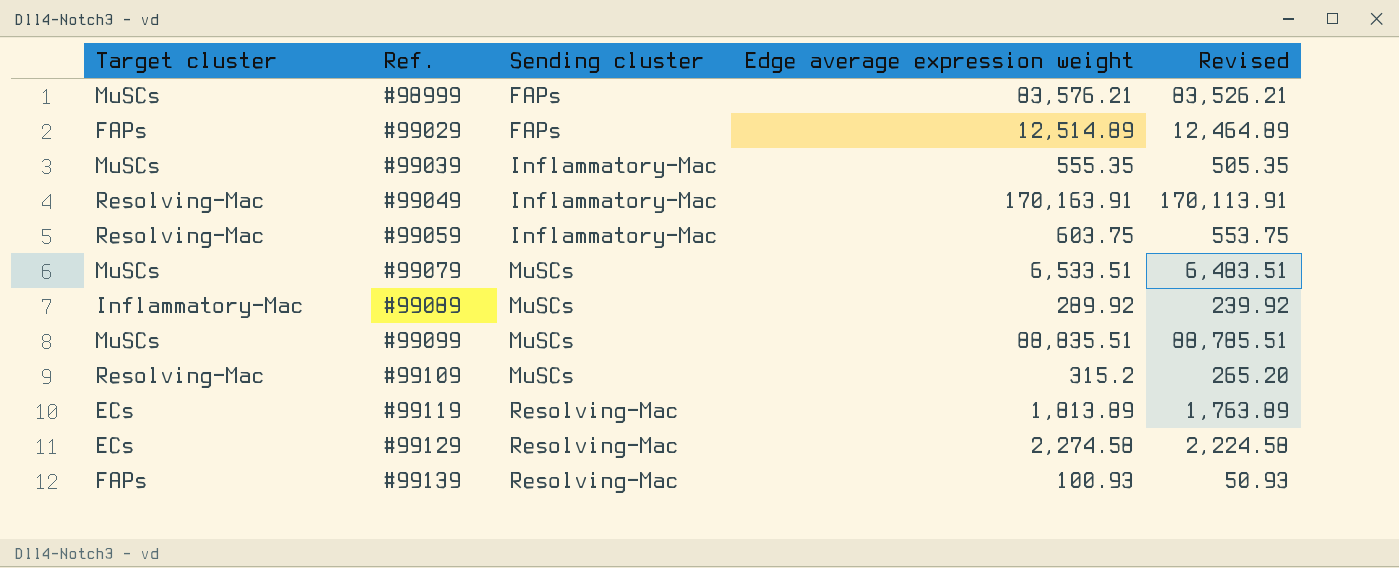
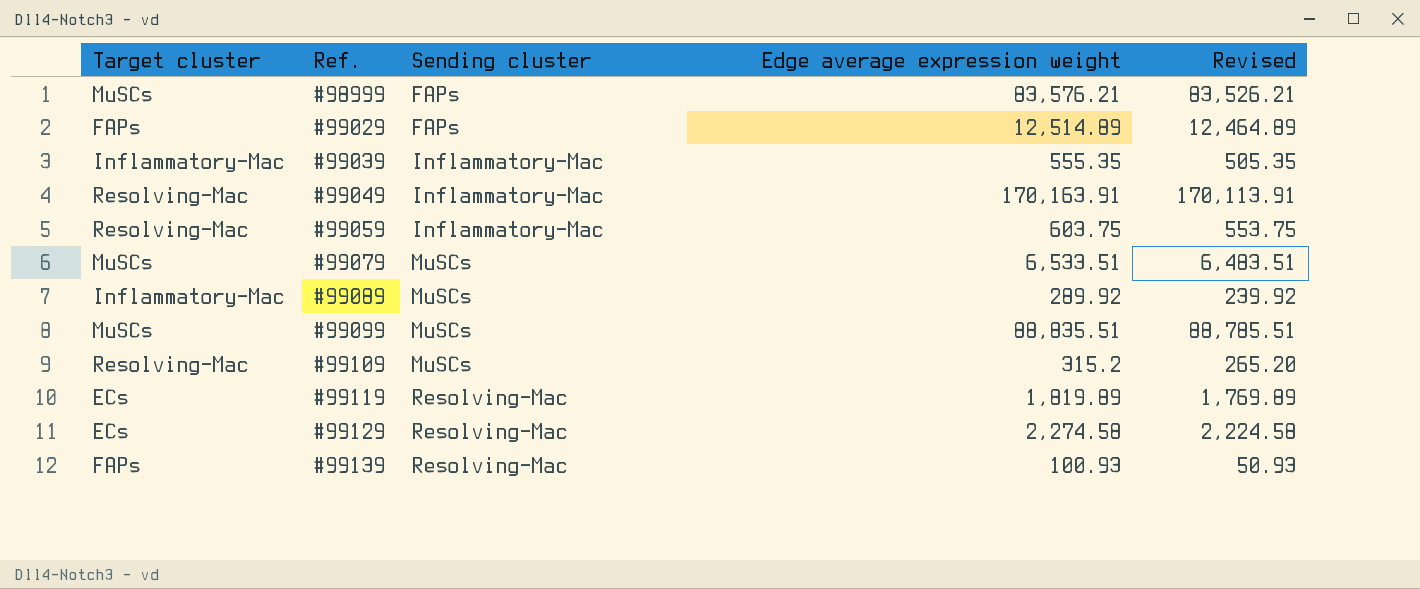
#99039 | Target cluster: MuSCs -> Inflammatory-Mac
#99119 | Edge average expression weight: 1,813.89 -> 1,819.89
#99119 | Revised: 1,763.89 -> 1,769.89

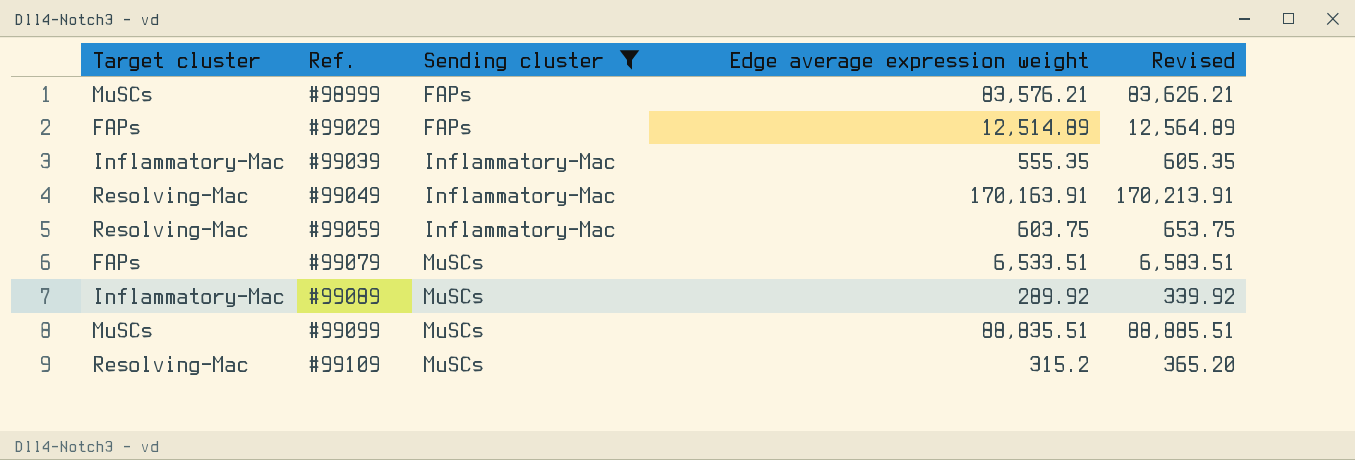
filter: none -> Sending cluster != Resolving-Mac
column Revised | formula: [Edge average expression weight] - 50 -> [Edge average expression weight] + 50
#99079 | Target cluster: MuSCs -> FAPs

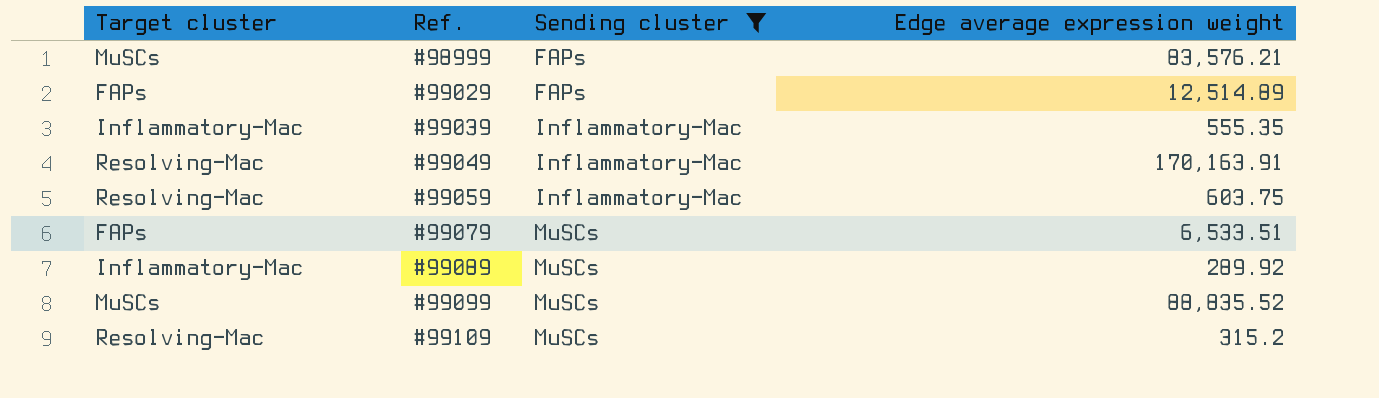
column Revised | formula: [Edge average expression weight] + 50 -> none
#99099 | Edge average expression weight: 88,835.51 -> 88,835.52

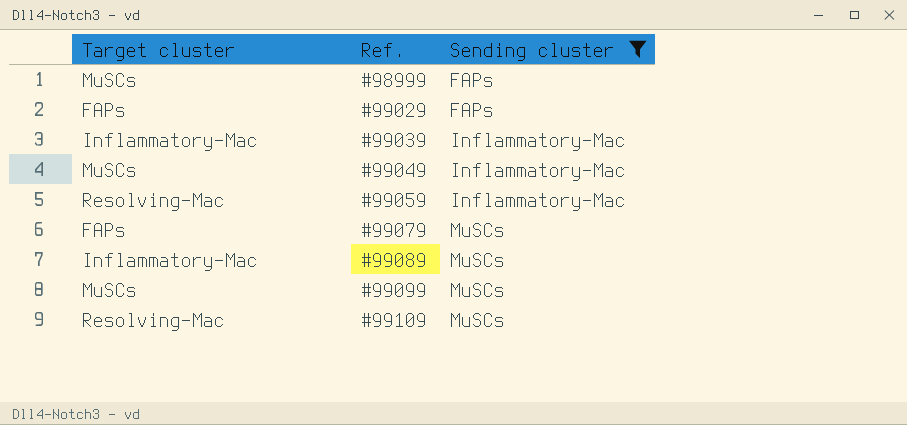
column Edge average expression weight | position: 4 -> none
#99049 | Target cluster: Resolving-Mac -> MuSCs

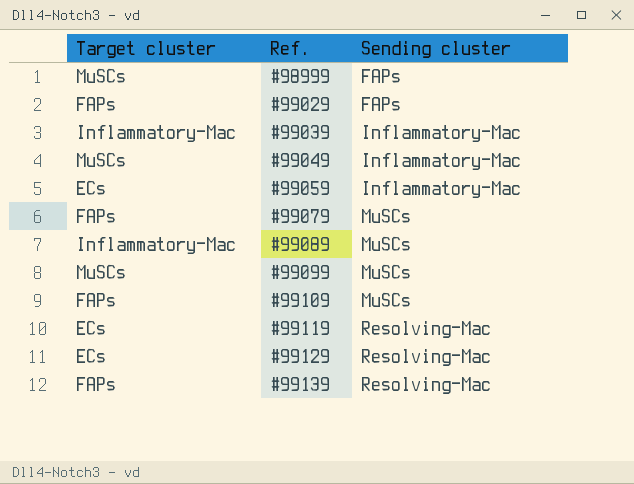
filter: Sending cluster != Resolving-Mac -> none
#99059 | Target cluster: Resolving-Mac -> ECs
#99109 | Target cluster: Resolving-Mac -> FAPs

